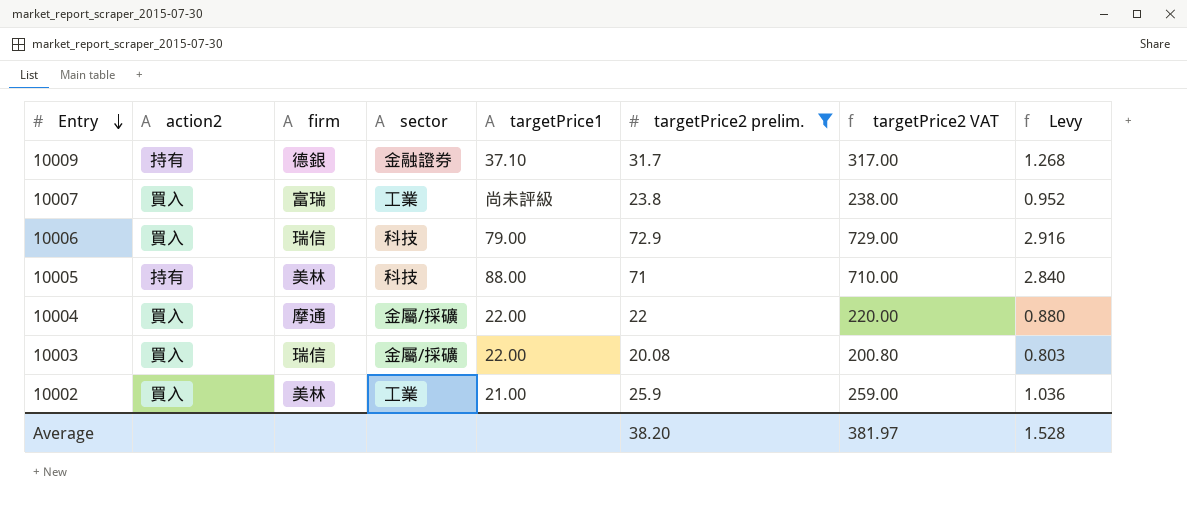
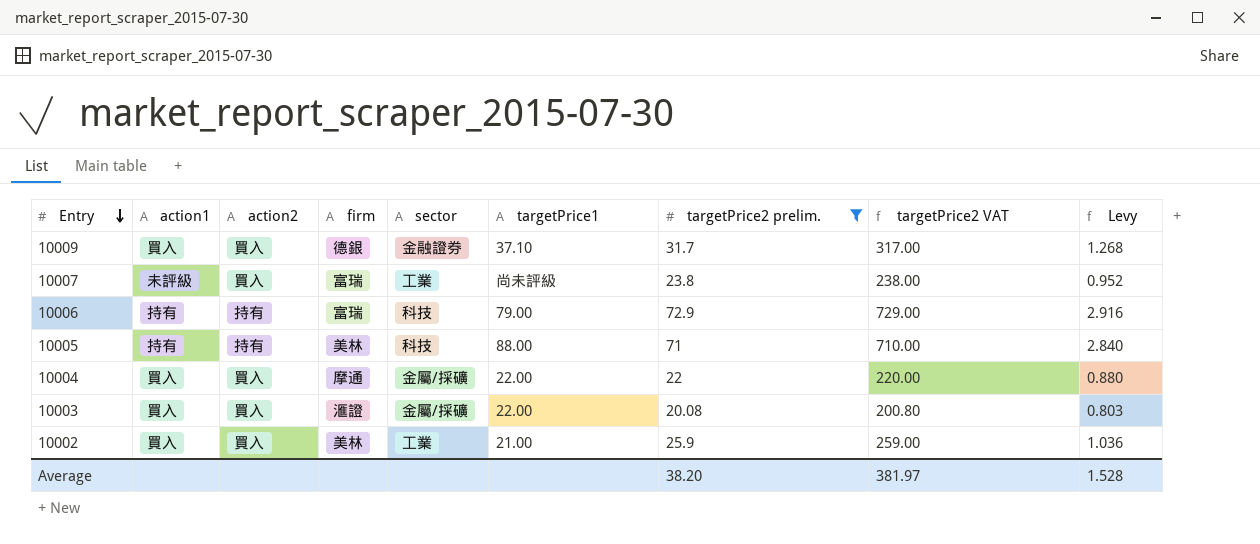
column action1 | position: none -> 2
10009 | action2: 持有 -> 買入
10006 | action2: 買入 -> 持有
10006 | firm: 瑞信 -> 富瑞
10003 | firm: 瑞信 -> 滙證

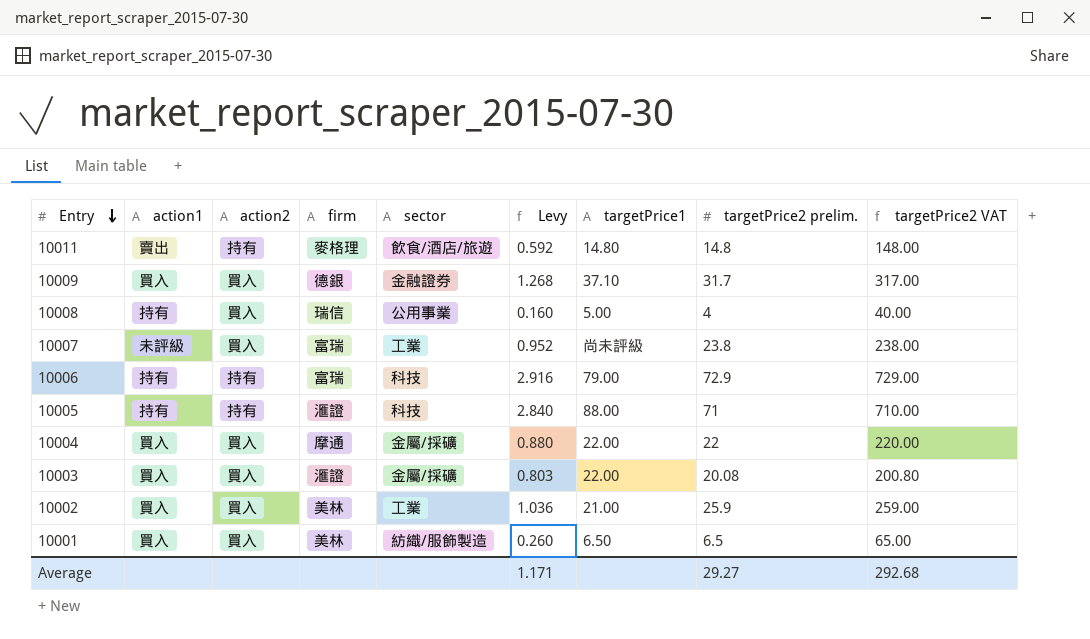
filter: targetPrice2 prelim. >= 20.08 -> none
column Levy | position: 9 -> 6
10005 | firm: 美林 -> 滙證
Average | Levy: 1.528 -> 1.171
Average | targetPrice2 prelim.: 38.20 -> 29.27
Average | targetPrice2 VAT: 381.97 -> 292.68

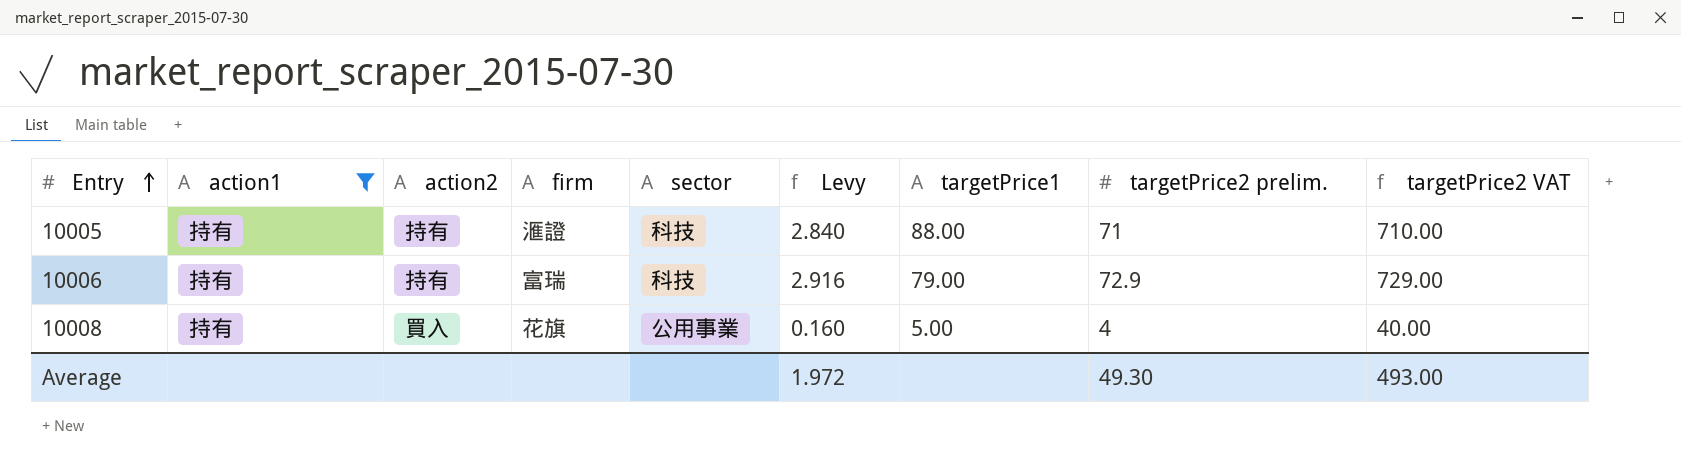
filter: none -> action1 = 持有
row order: Entry descending -> Entry ascending
10008 | firm: 瑞信 -> 花旗
Average | Levy: 1.171 -> 1.972
Average | targetPrice2 prelim.: 29.27 -> 49.30
Average | targetPrice2 VAT: 292.68 -> 493.00

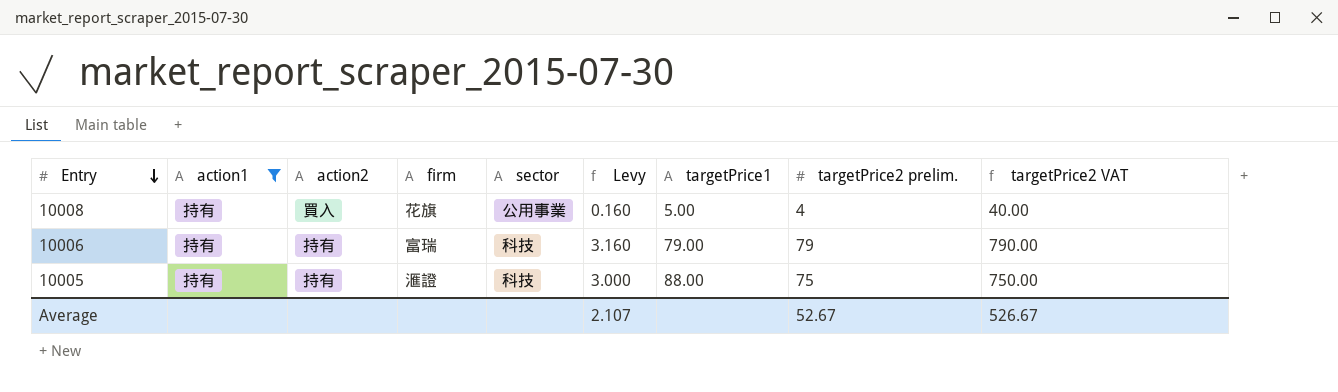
row order: Entry ascending -> Entry descending
10006 | Levy: 2.916 -> 3.160
10006 | targetPrice2 prelim.: 72.9 -> 79
10006 | targetPrice2 VAT: 729.00 -> 790.00
10005 | Levy: 2.840 -> 3.000
10005 | targetPrice2 prelim.: 71 -> 75
10005 | targetPrice2 VAT: 710.00 -> 750.00
Average | Levy: 1.972 -> 2.107
Average | targetPrice2 prelim.: 49.30 -> 52.67
Average | targetPrice2 VAT: 493.00 -> 526.67

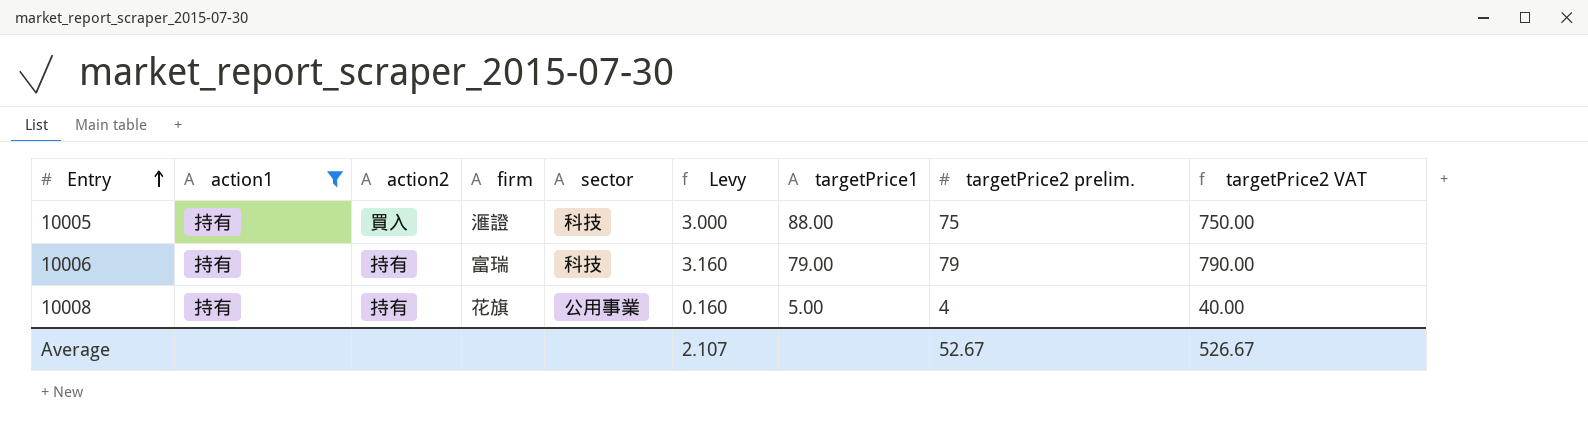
row order: Entry descending -> Entry ascending
10005 | action2: 持有 -> 買入
10008 | action2: 買入 -> 持有

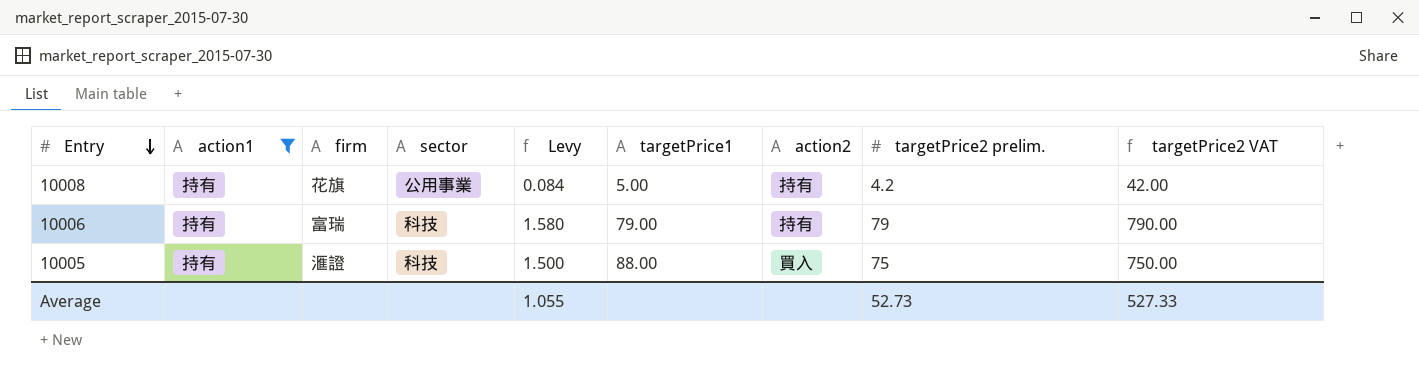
row order: Entry ascending -> Entry descending
column Levy | formula: [targetPrice2 prelim.] * 0.04 -> [targetPrice2 prelim.] * 0.02
column action2 | position: 3 -> 7
10008 | targetPrice2 prelim.: 4 -> 4.2
10008 | targetPrice2 VAT: 40.00 -> 42.00
Average | Levy: 2.107 -> 1.055
Average | targetPrice2 prelim.: 52.67 -> 52.73
Average | targetPrice2 VAT: 526.67 -> 527.33

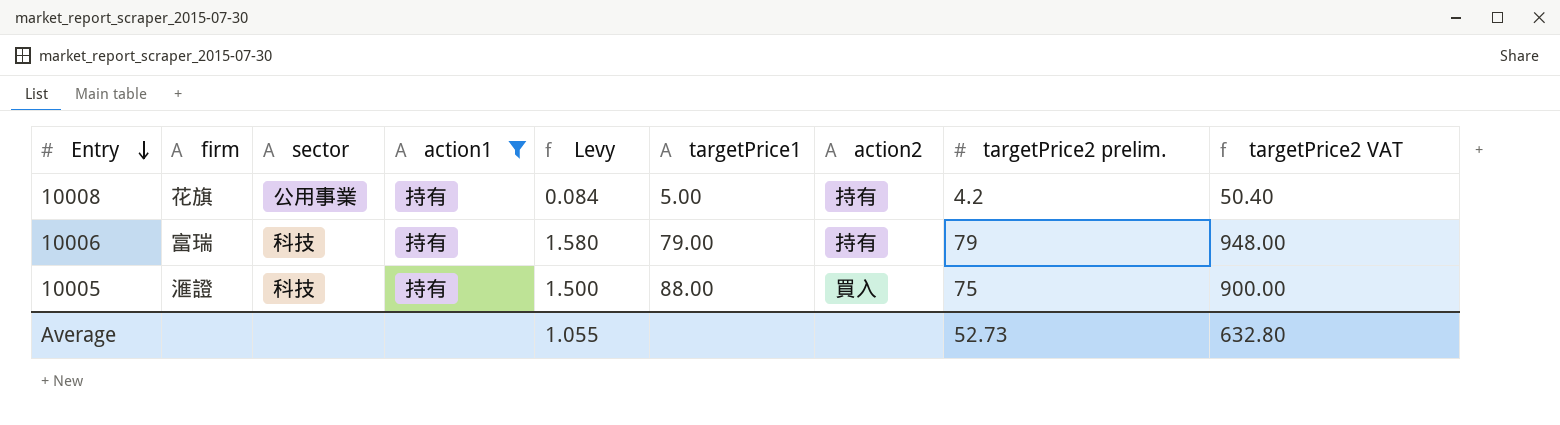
column action1 | position: 2 -> 4
column targetPrice2 VAT | formula: [targetPrice2 prelim.] * 10 -> [targetPrice2 prelim.] * 12
Average | targetPrice2 VAT: 527.33 -> 632.80

